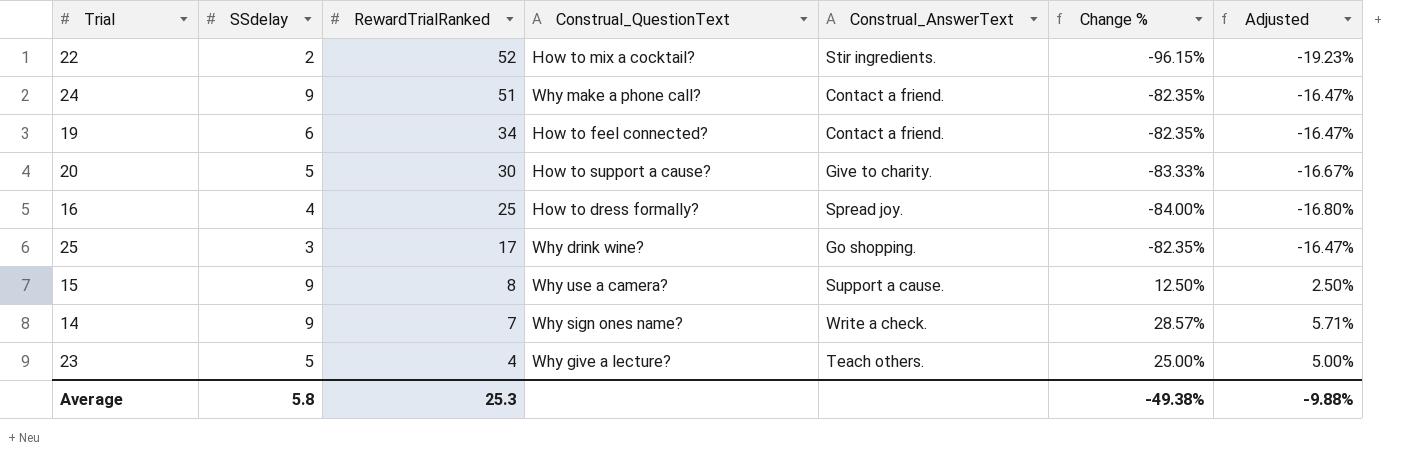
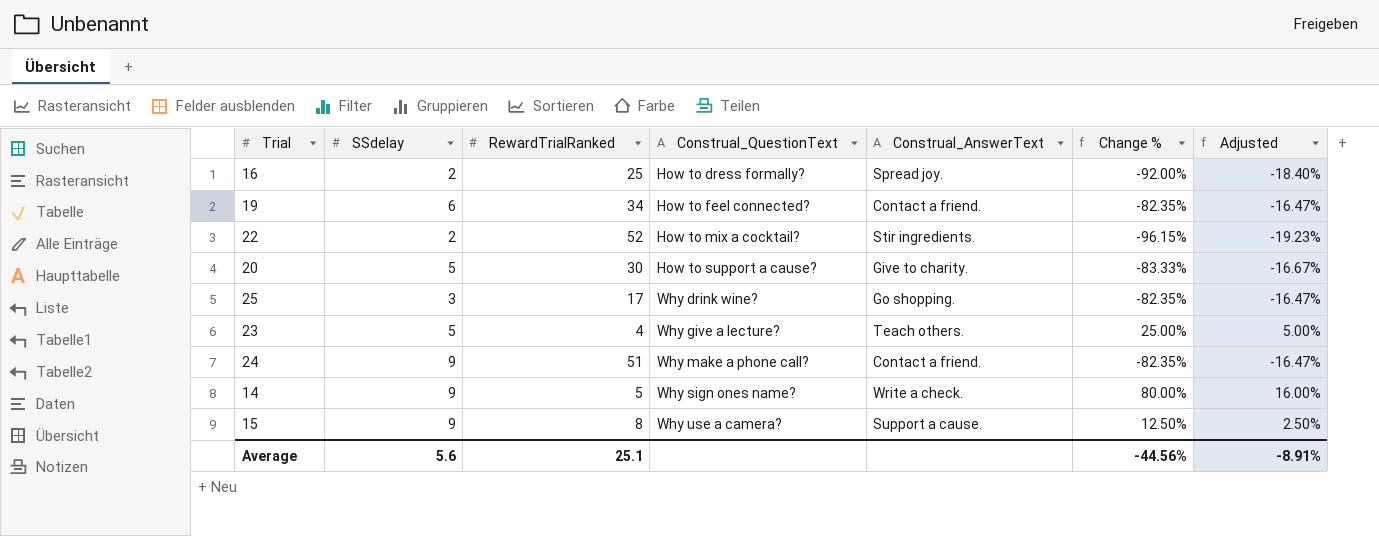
row order: RewardTrialRanked descending -> Construal_QuestionText ascending
16 | SSdelay: 4 -> 2
16 | Change %: -84.00% -> -92.00%
16 | Adjusted: -16.80% -> -18.40%
14 | RewardTrialRanked: 7 -> 5
14 | Change %: 28.57% -> 80.00%
14 | Adjusted: 5.71% -> 16.00%
Average | SSdelay: 5.8 -> 5.6
Average | RewardTrialRanked: 25.3 -> 25.1
Average | Change %: -49.38% -> -44.56%
Average | Adjusted: -9.88% -> -8.91%

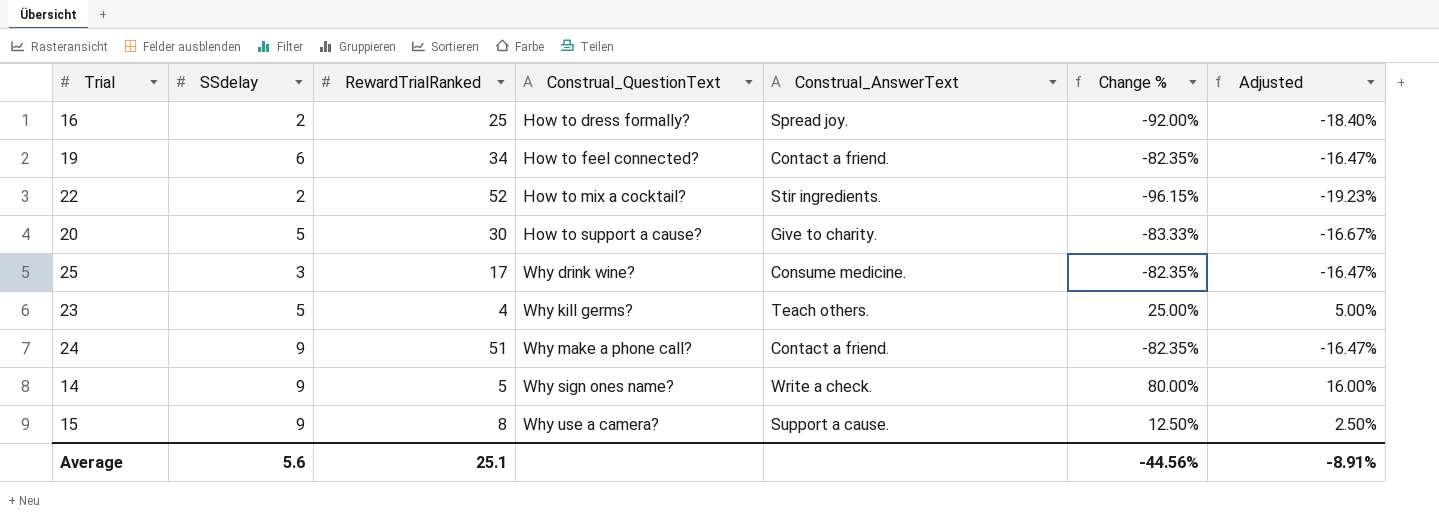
25 | Construal_AnswerText: Go shopping. -> Consume medicine.
23 | Construal_QuestionText: Why give a lecture? -> Why kill germs?

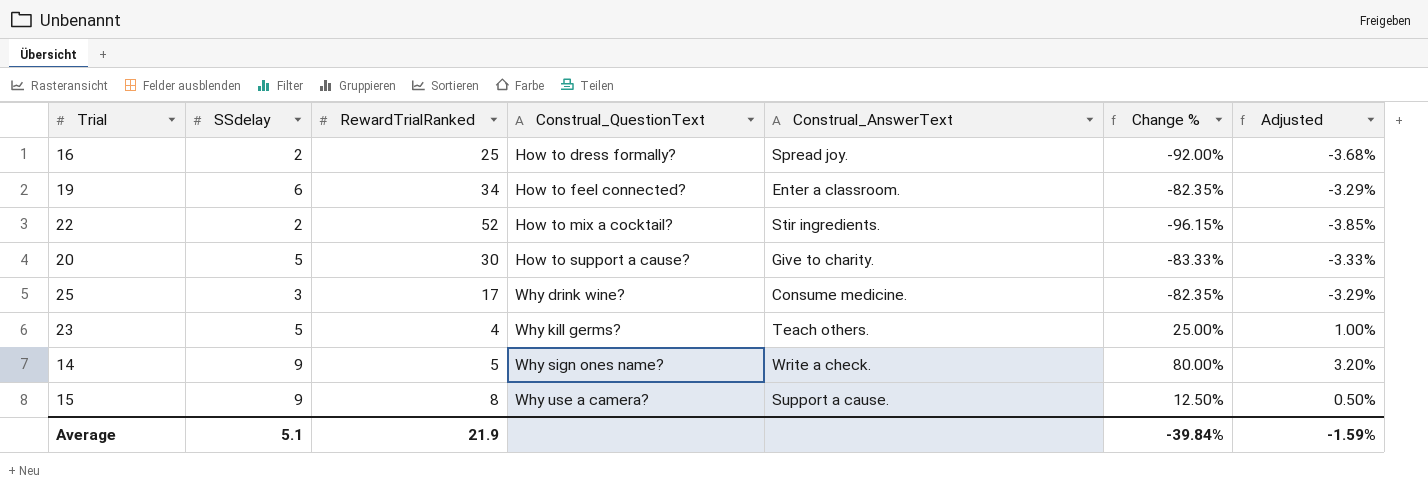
column Adjusted | formula: [Change %] * 0.2 -> [Change %] * 0.04
row 24: 9 | 51 | Why make a phone call? | Contact a friend. | -82.35% | -16.47% -> none
19 | Construal_AnswerText: Contact a friend. -> Enter a classroom.
Average | SSdelay: 5.6 -> 5.1
Average | RewardTrialRanked: 25.1 -> 21.9
Average | Change %: -44.56% -> -39.84%
Average | Adjusted: -8.91% -> -1.59%

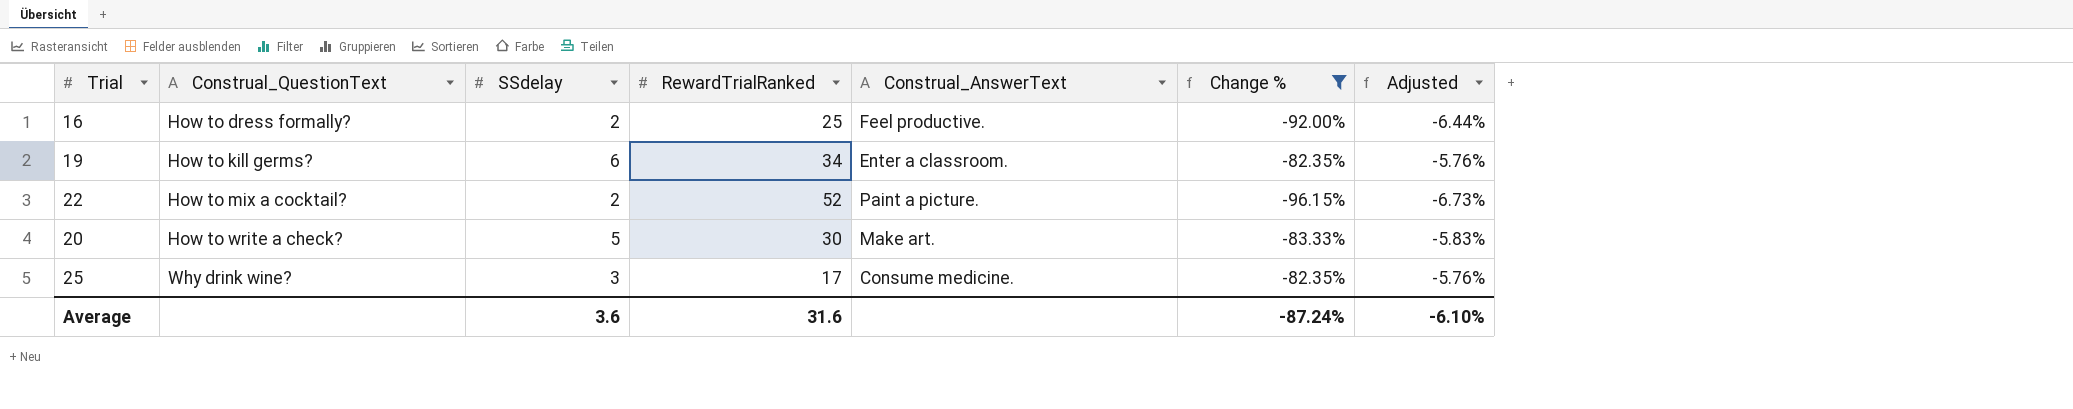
filter: none -> Change % <= -82.35%
column Construal_QuestionText | position: 4 -> 2
column Adjusted | formula: [Change %] * 0.04 -> [Change %] * 0.07
16 | Construal_AnswerText: Spread joy. -> Feel productive.
19 | Construal_QuestionText: How to feel connected? -> How to kill germs?
22 | Construal_AnswerText: Stir ingredients. -> Paint a picture.
20 | Construal_QuestionText: How to support a cause? -> How to write a check?
20 | Construal_AnswerText: Give to charity. -> Make art.
Average | SSdelay: 5.1 -> 3.6
Average | RewardTrialRanked: 21.9 -> 31.6
Average | Change %: -39.84% -> -87.24%
Average | Adjusted: -1.59% -> -6.10%

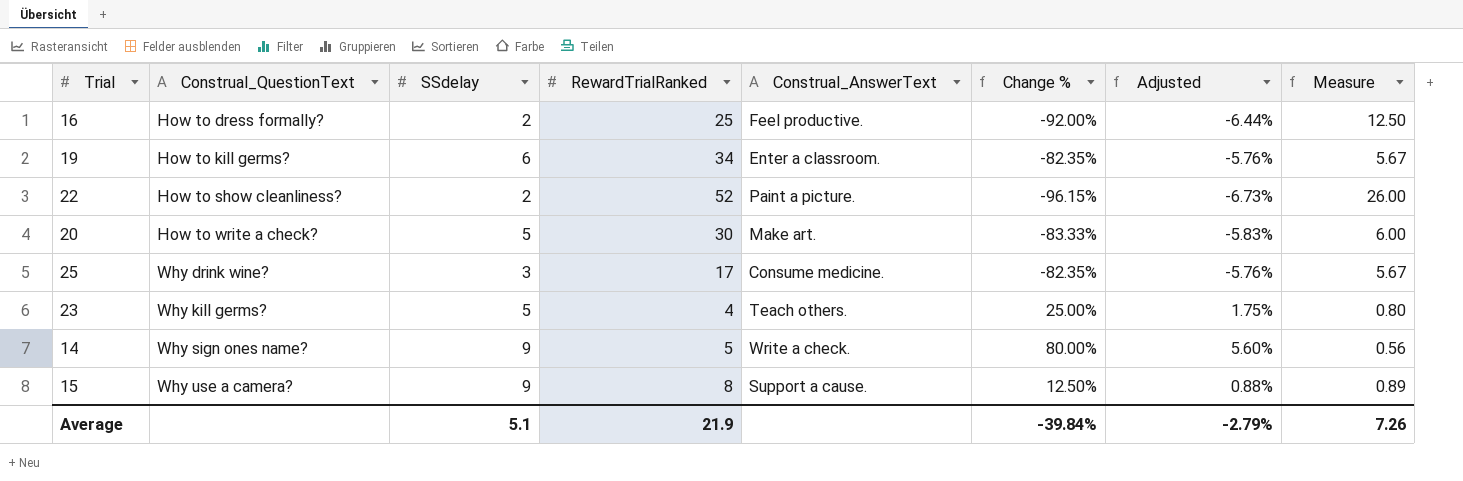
filter: Change % <= -82.35% -> none
column Measure | formula: none -> [RewardTrialRanked] / [SSdelay]
22 | Construal_QuestionText: How to mix a cocktail? -> How to show cleanliness?
Average | SSdelay: 3.6 -> 5.1
Average | RewardTrialRanked: 31.6 -> 21.9
Average | Change %: -87.24% -> -39.84%
Average | Adjusted: -6.10% -> -2.79%

